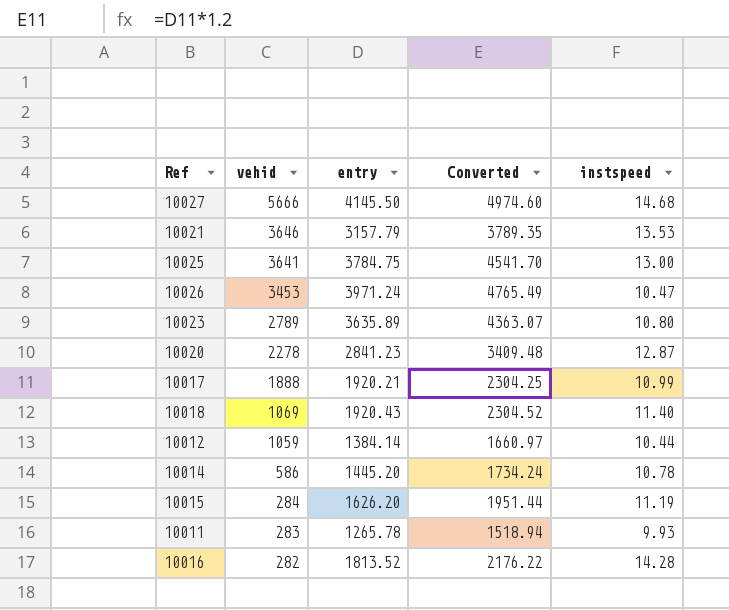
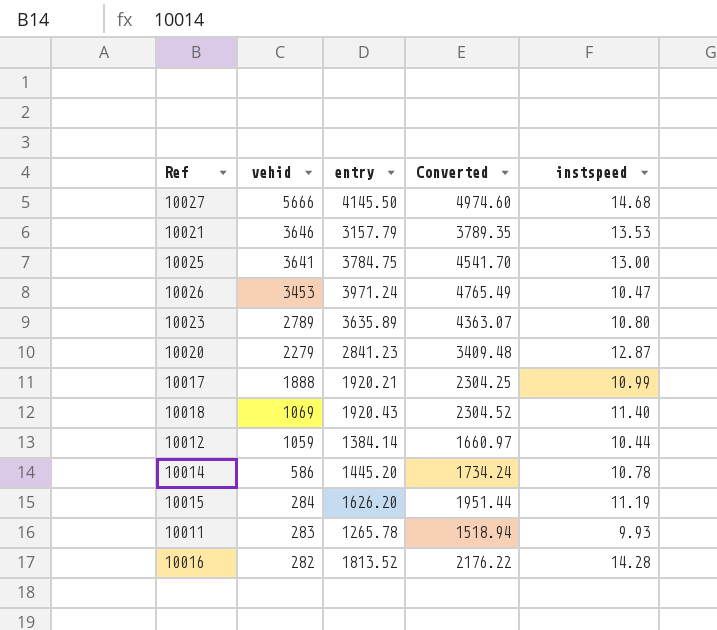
10020 | vehid: 2278 -> 2279

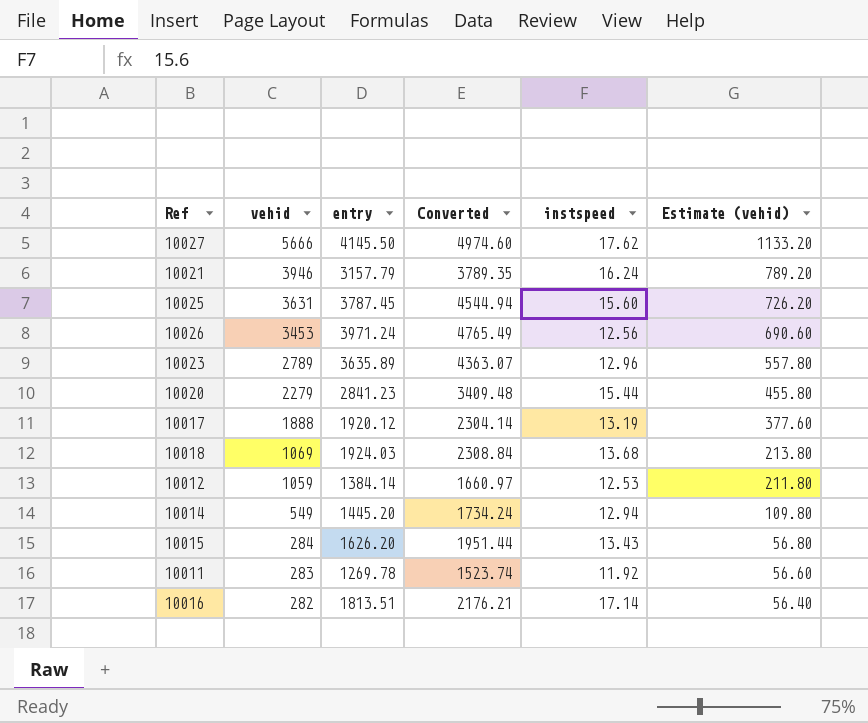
column Estimate (vehid) | formula: none -> [vehid] * 0.2
10027 | instspeed: 14.68 -> 17.62
10021 | vehid: 3646 -> 3946
10021 | instspeed: 13.53 -> 16.24
10025 | vehid: 3641 -> 3631
10025 | entry: 3784.75 -> 3787.45
10025 | Converted: 4541.70 -> 4544.94
10025 | instspeed: 13.00 -> 15.60
10026 | instspeed: 10.47 -> 12.56
10023 | instspeed: 10.80 -> 12.96
10020 | instspeed: 12.87 -> 15.44
10017 | entry: 1920.21 -> 1920.12
10017 | Converted: 2304.25 -> 2304.14
10017 | instspeed: 10.99 -> 13.19
10018 | entry: 1920.43 -> 1924.03
10018 | Converted: 2304.52 -> 2308.84
10018 | instspeed: 11.40 -> 13.68
10012 | instspeed: 10.44 -> 12.53
10014 | vehid: 586 -> 549
10014 | instspeed: 10.78 -> 12.94
10015 | instspeed: 11.19 -> 13.43
10011 | entry: 1265.78 -> 1269.78
10011 | Converted: 1518.94 -> 1523.74
10011 | instspeed: 9.93 -> 11.92
10016 | entry: 1813.52 -> 1813.51
10016 | Converted: 2176.22 -> 2176.21
10016 | instspeed: 14.28 -> 17.14

